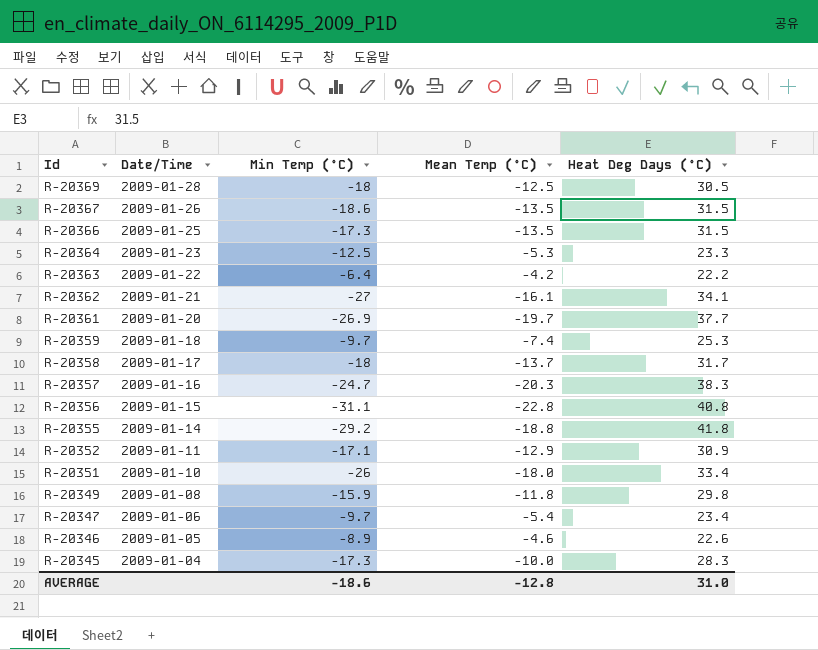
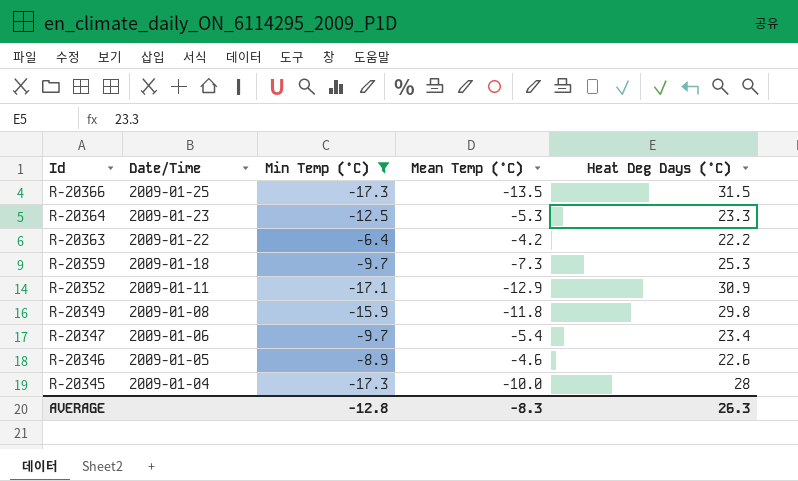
filter: none -> Min Temp (°C) >= -17.3
R-20359 | Mean Temp (°C): -7.4 -> -7.3
R-20345 | Heat Deg Days (°C): 28.3 -> 28
AVERAGE | Min Temp (°C): -18.6 -> -12.8
AVERAGE | Mean Temp (°C): -12.8 -> -8.3
AVERAGE | Heat Deg Days (°C): 31.0 -> 26.3

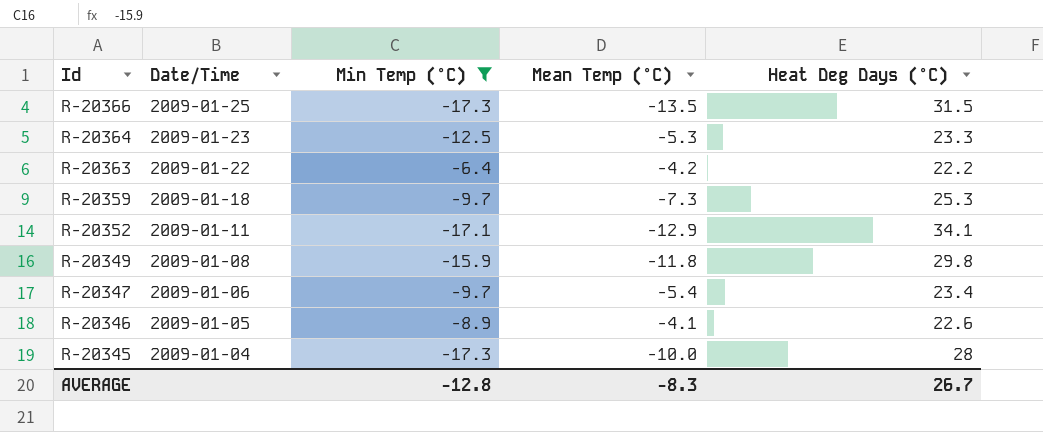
R-20352 | Heat Deg Days (°C): 30.9 -> 34.1
R-20346 | Mean Temp (°C): -4.6 -> -4.1
AVERAGE | Heat Deg Days (°C): 26.3 -> 26.7

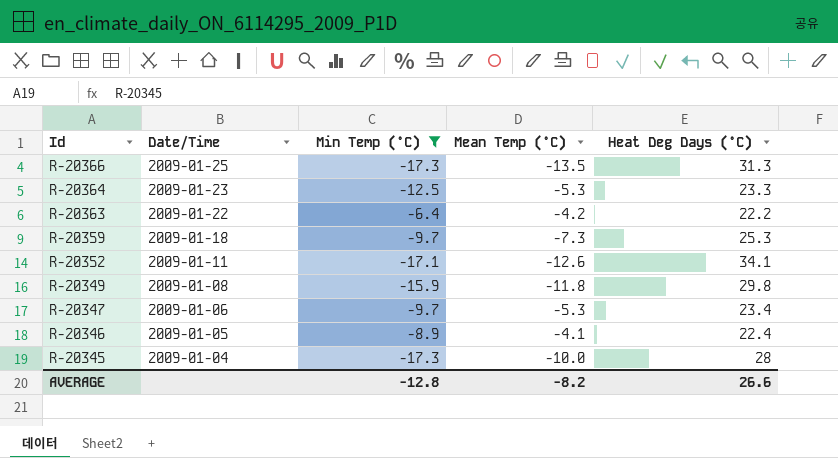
R-20366 | Heat Deg Days (°C): 31.5 -> 31.3
R-20352 | Mean Temp (°C): -12.9 -> -12.6
R-20347 | Mean Temp (°C): -5.4 -> -5.3
R-20346 | Heat Deg Days (°C): 22.6 -> 22.4
AVERAGE | Mean Temp (°C): -8.3 -> -8.2
AVERAGE | Heat Deg Days (°C): 26.7 -> 26.6

